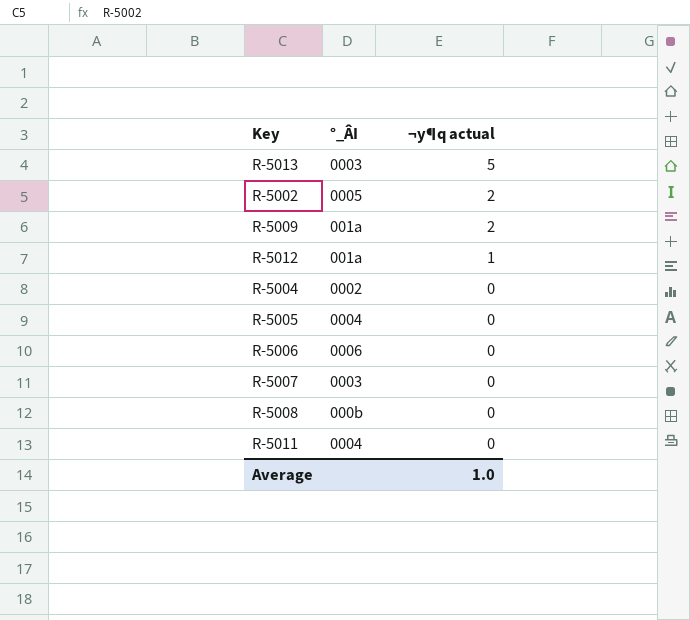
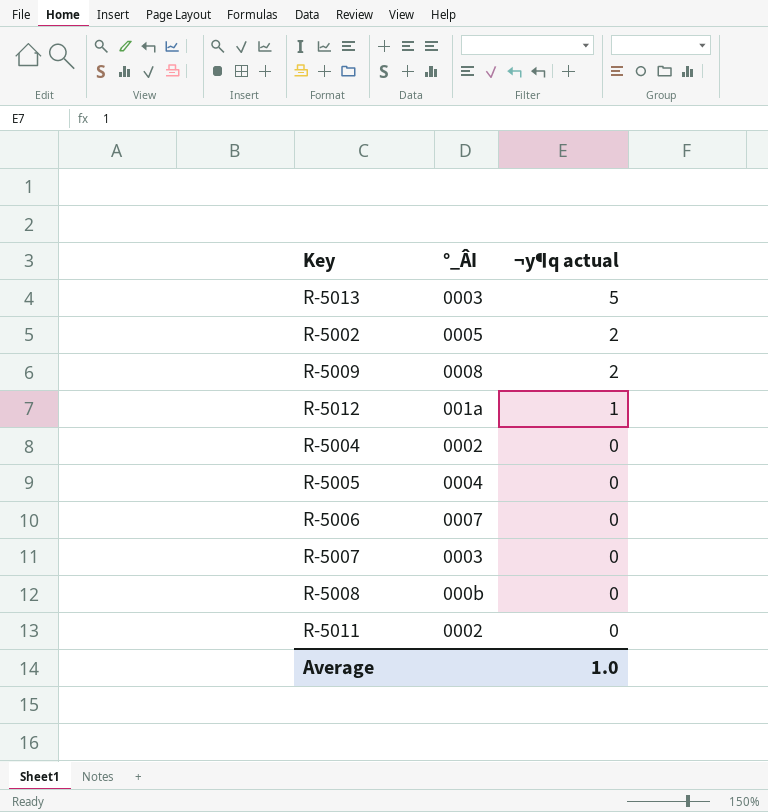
R-5009 | °_ÂI: 001a -> 0008
R-5006 | °_ÂI: 0006 -> 0007
R-5011 | °_ÂI: 0004 -> 0002

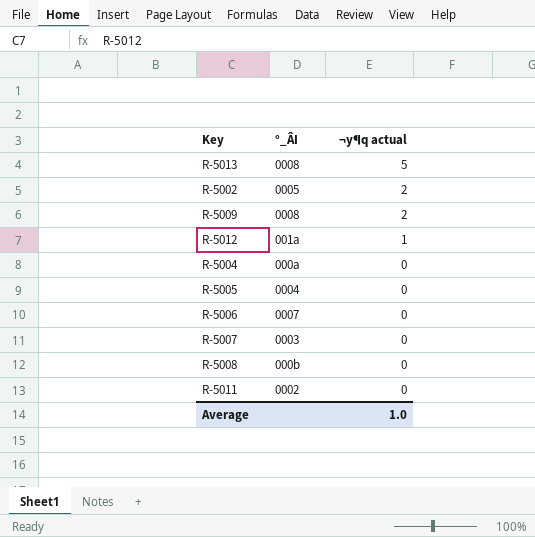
R-5013 | °_ÂI: 0003 -> 0008
R-5004 | °_ÂI: 0002 -> 000a

